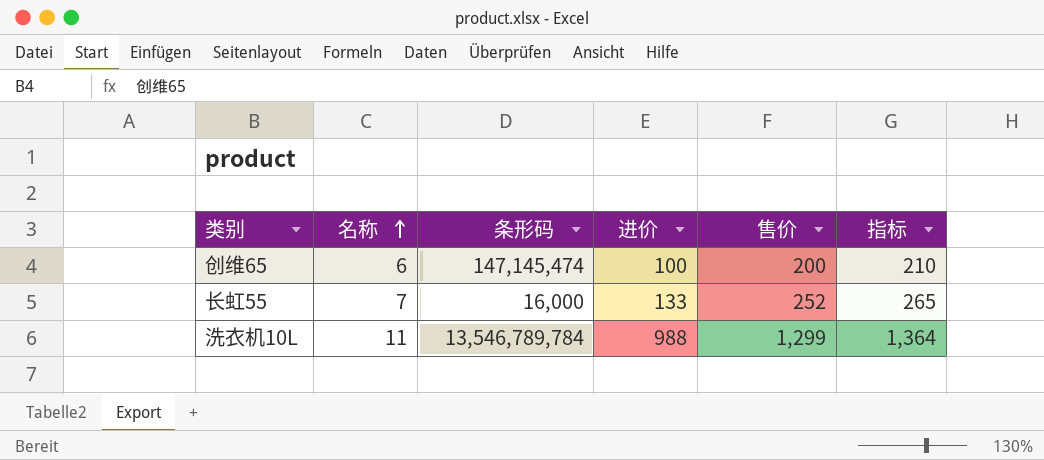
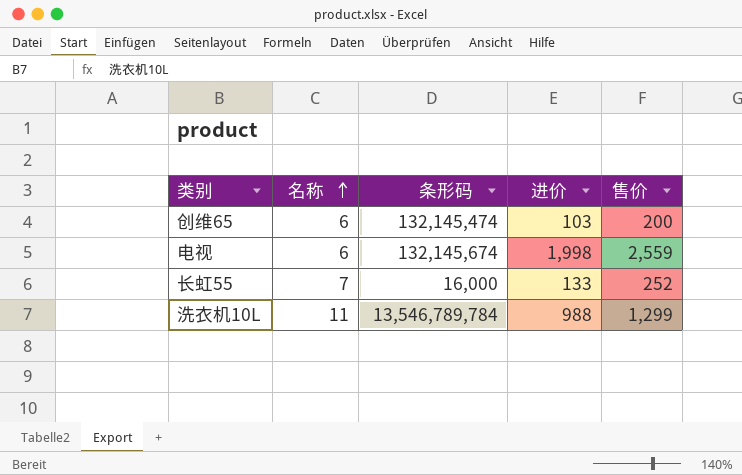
column 指标 | formula: [售价] * 1.05 -> none
创维65 | 条形码: 147,145,474 -> 132,145,474
创维65 | 进价: 100 -> 103
row 电视: none -> 6 | 132,145,674 | 1,998 | 2,559

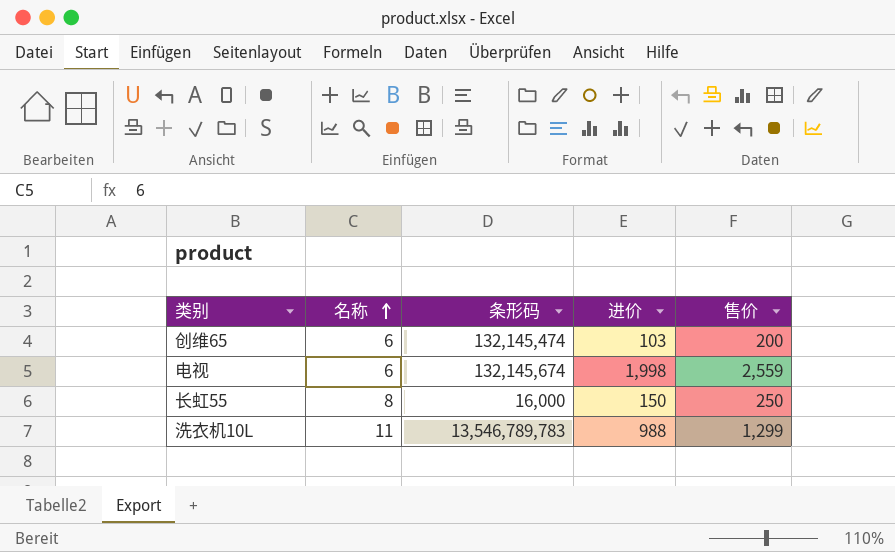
长虹55 | 名称: 7 -> 8
长虹55 | 进价: 133 -> 150
长虹55 | 售价: 252 -> 250
洗衣机10L | 条形码: 13,546,789,784 -> 13,546,789,783

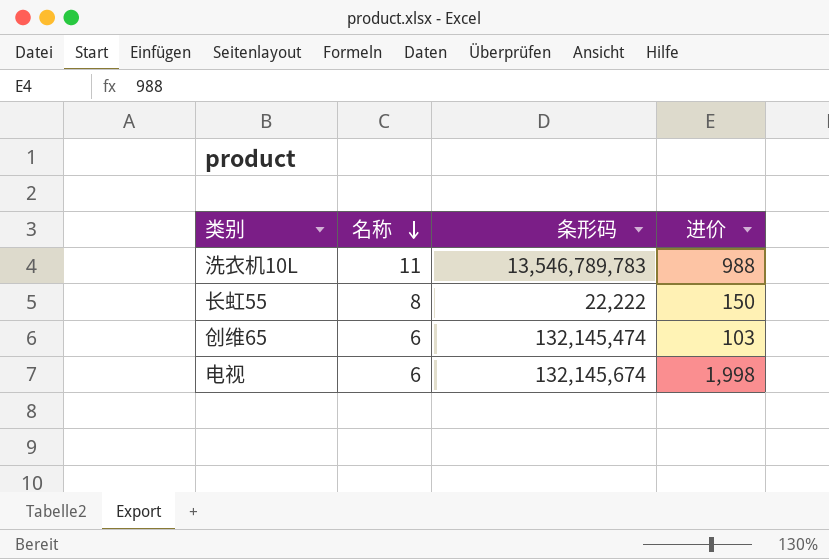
row order: 名称 ascending -> 名称 descending
column 售价 | position: 5 -> none
长虹55 | 条形码: 16,000 -> 22,222

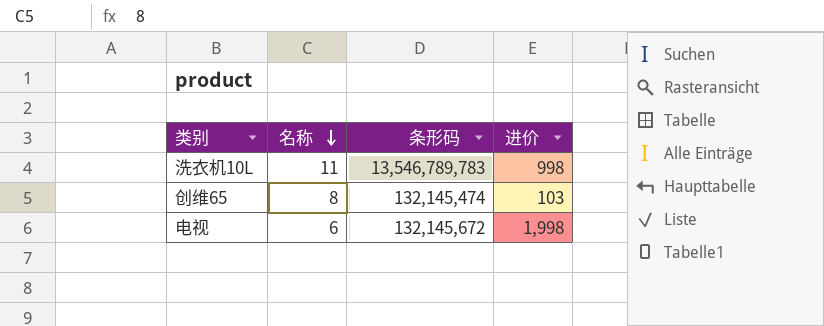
row 长虹55: 8 | 22,222 | 150 -> none
洗衣机10L | 进价: 988 -> 998
创维65 | 名称: 6 -> 8
电视 | 条形码: 132,145,674 -> 132,145,672

